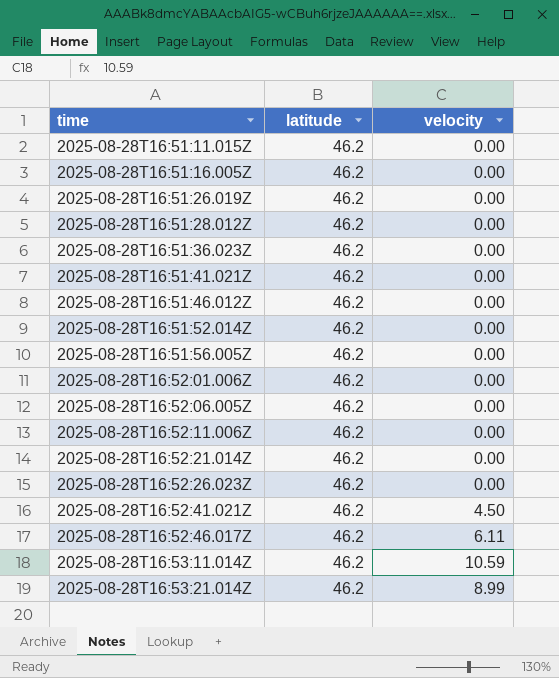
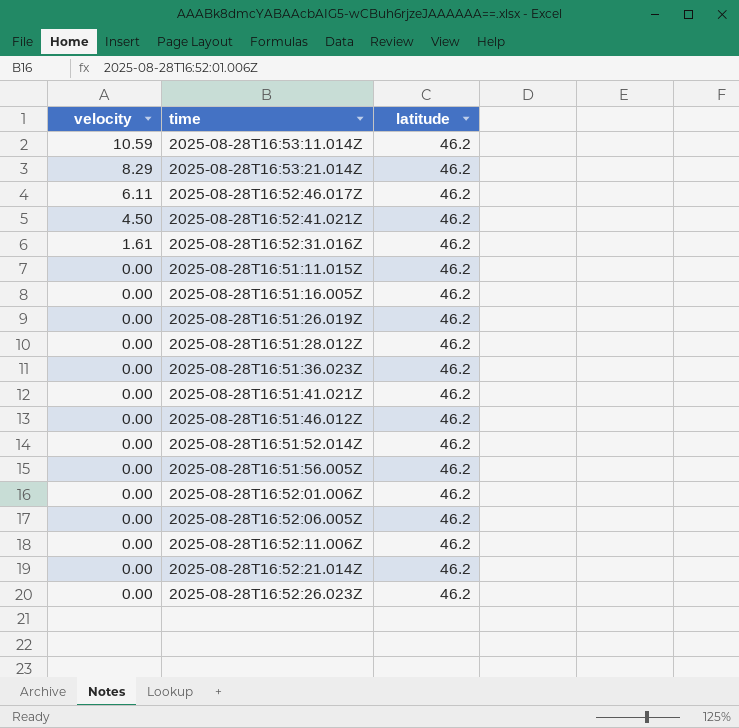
row order: time ascending -> velocity descending
column velocity | position: 3 -> 1
2025-08-28T16:53:21.014Z | velocity: 8.99 -> 8.29
row 2025-08-28T16:52:31.016Z: none -> 1.61 | 46.2

